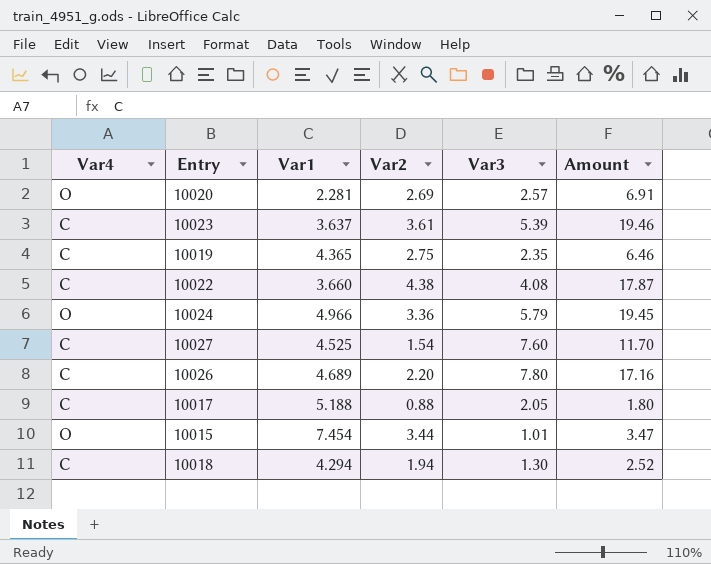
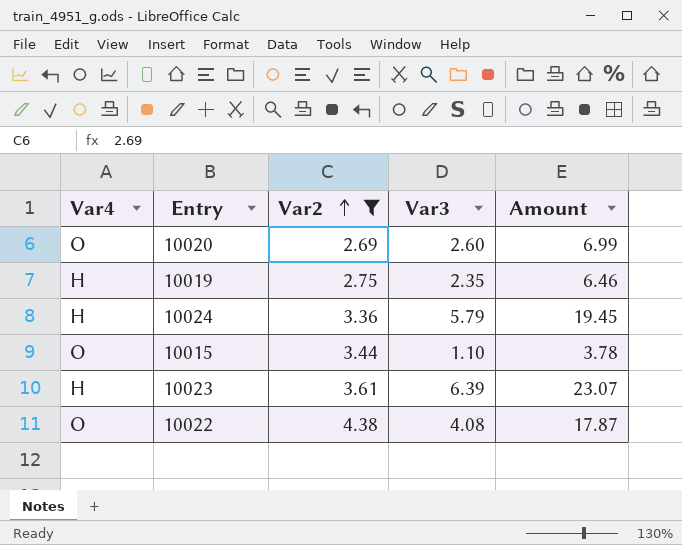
filter: none -> Var2 >= 2.69
row order: none -> Var2 ascending
column Var1 | position: 3 -> none
10020 | Var3: 2.57 -> 2.60
10020 | Amount: 6.91 -> 6.99
10019 | Var4: C -> H
10024 | Var4: O -> H
10015 | Var3: 1.01 -> 1.10
10015 | Amount: 3.47 -> 3.78
10023 | Var4: C -> H
10023 | Var3: 5.39 -> 6.39
10023 | Amount: 19.46 -> 23.07
10022 | Var4: C -> O

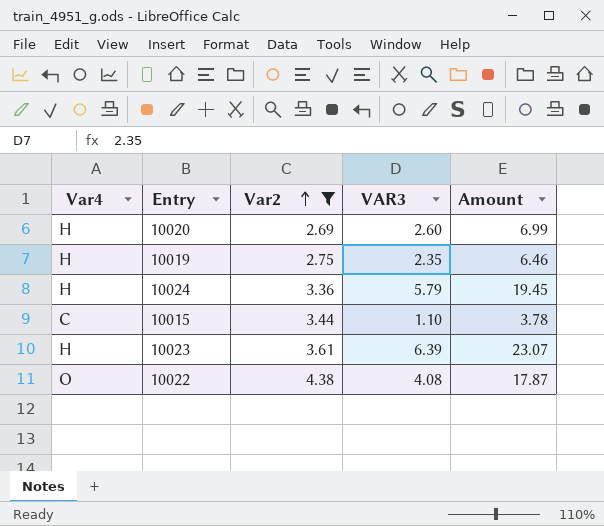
column name: Var3 -> VAR3
10020 | Var4: O -> H
10015 | Var4: O -> C

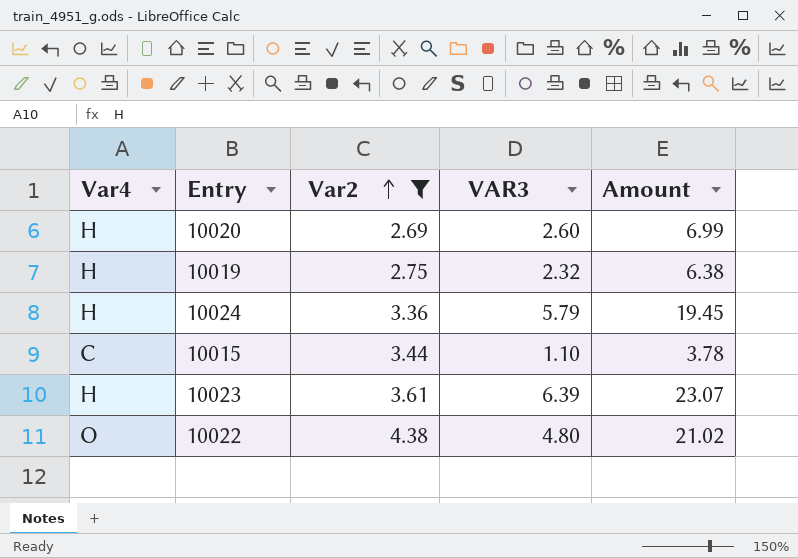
10019 | VAR3: 2.35 -> 2.32
10019 | Amount: 6.46 -> 6.38
10022 | VAR3: 4.08 -> 4.80
10022 | Amount: 17.87 -> 21.02

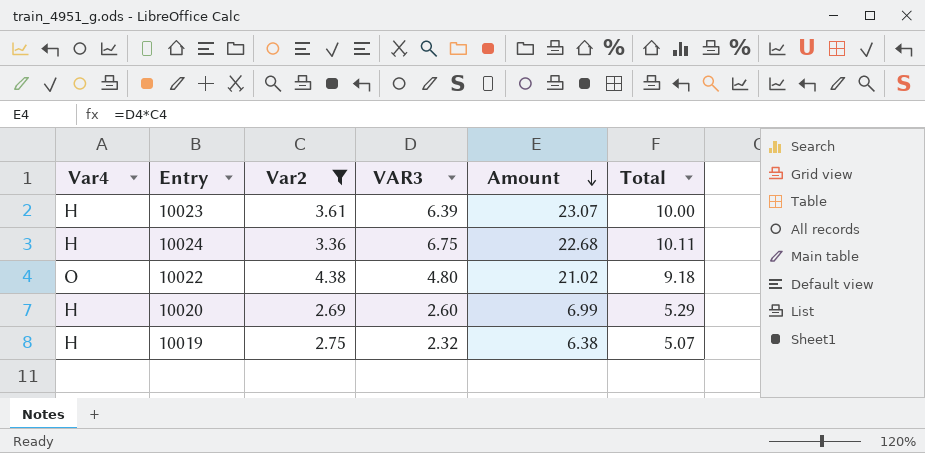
row order: Var2 ascending -> Amount descending
column Total | formula: none -> [Var2] + [VAR3]
row 10015: C | 3.44 | 1.10 | 3.78 -> none
10024 | VAR3: 5.79 -> 6.75
10024 | Amount: 19.45 -> 22.68

